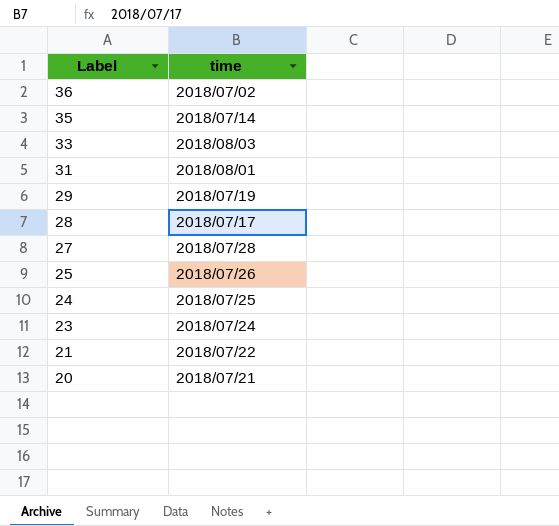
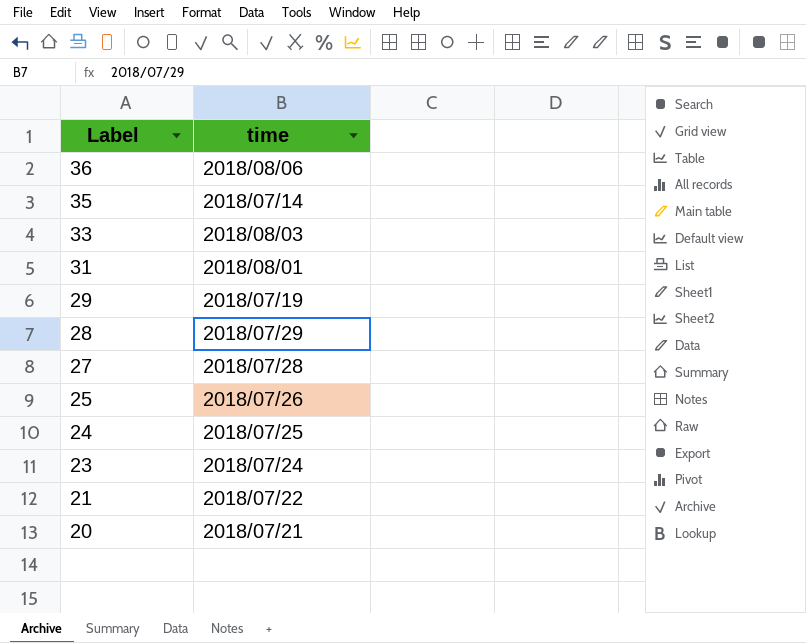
36 | time: 2018/07/02 -> 2018/08/06
28 | time: 2018/07/17 -> 2018/07/29

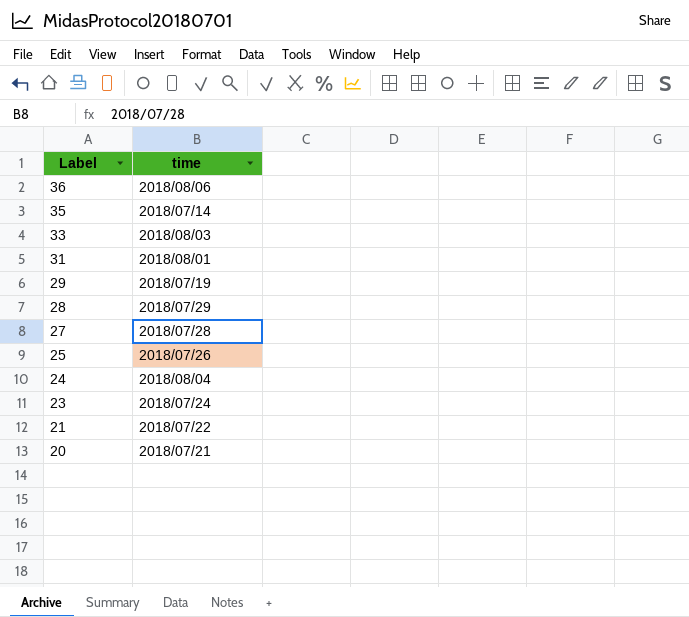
24 | time: 2018/07/25 -> 2018/08/04

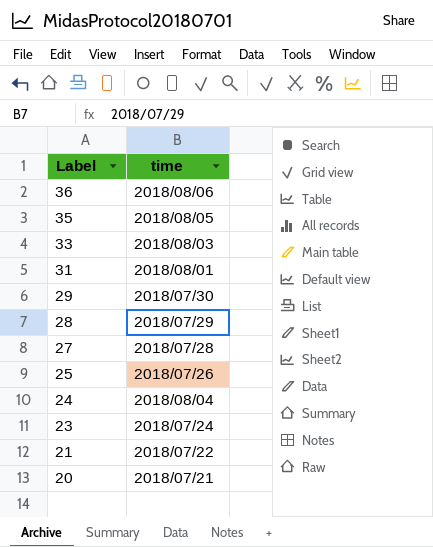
35 | time: 2018/07/14 -> 2018/08/05
29 | time: 2018/07/19 -> 2018/07/30

